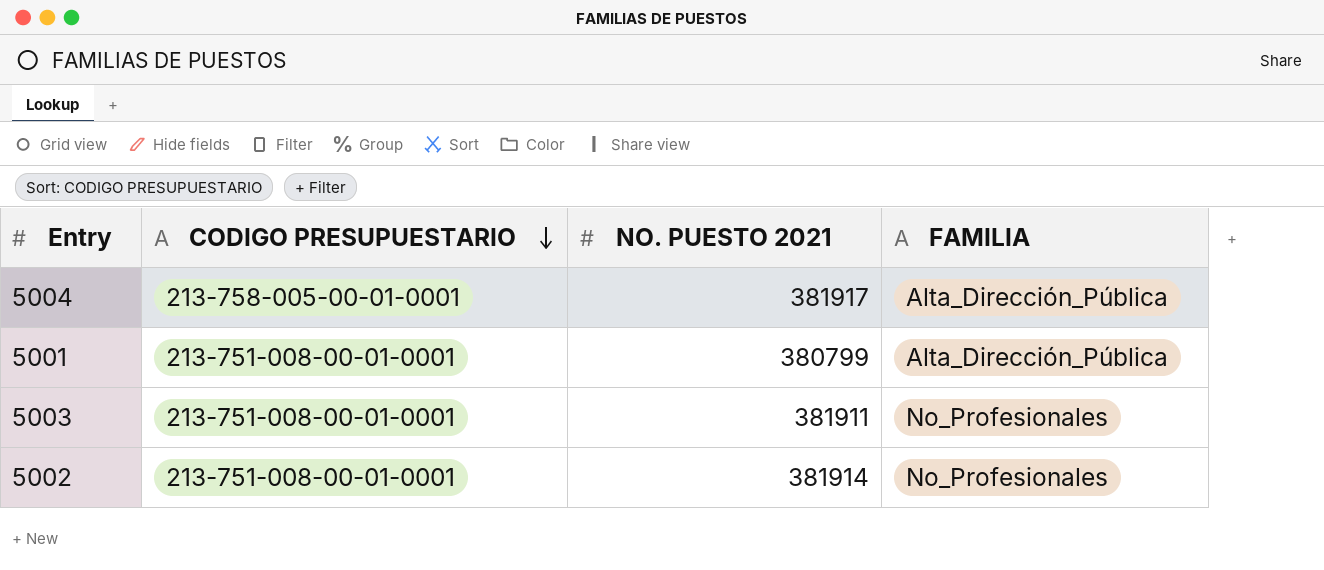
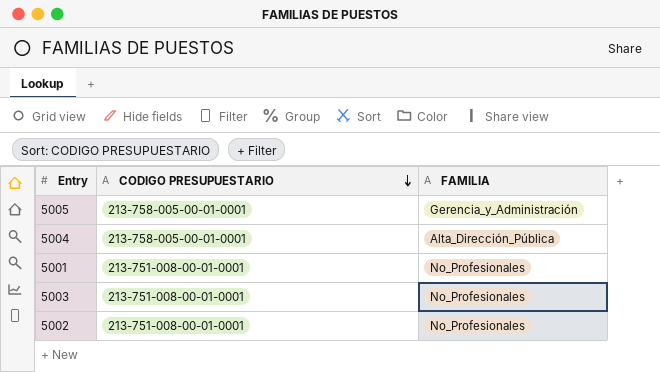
column NO. PUESTO 2021 | position: 3 -> none
row 5005: none -> 213-758-005-00-01-0001 | Gerencia_y_Administración
5001 | FAMILIA: Alta_Dirección_Pública -> No_Profesionales

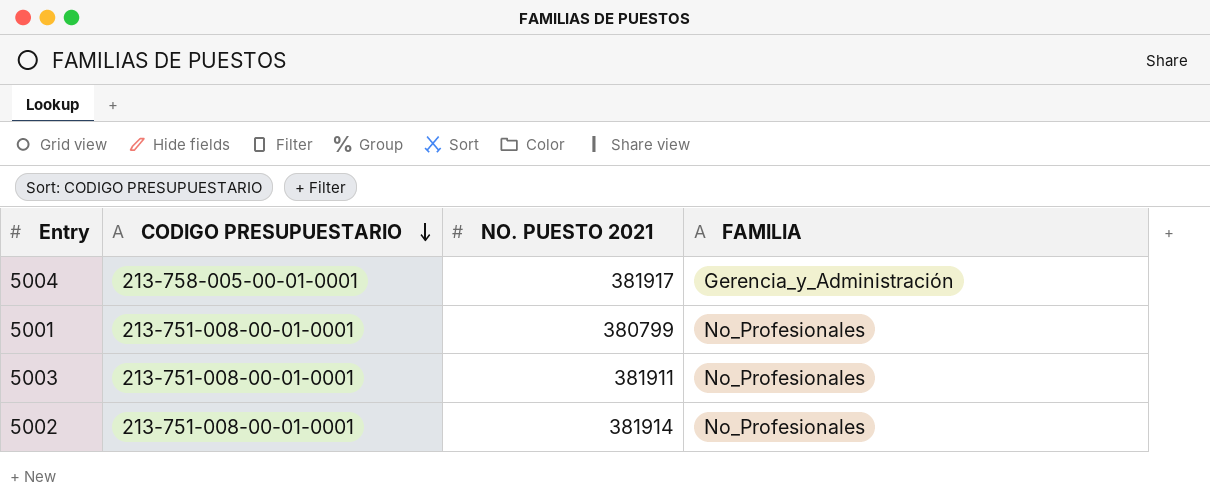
column NO. PUESTO 2021 | position: none -> 3
row 5005: 213-758-005-00-01-0001 | Gerencia_y_Administración -> none
5004 | FAMILIA: Alta_Dirección_Pública -> Gerencia_y_Administración

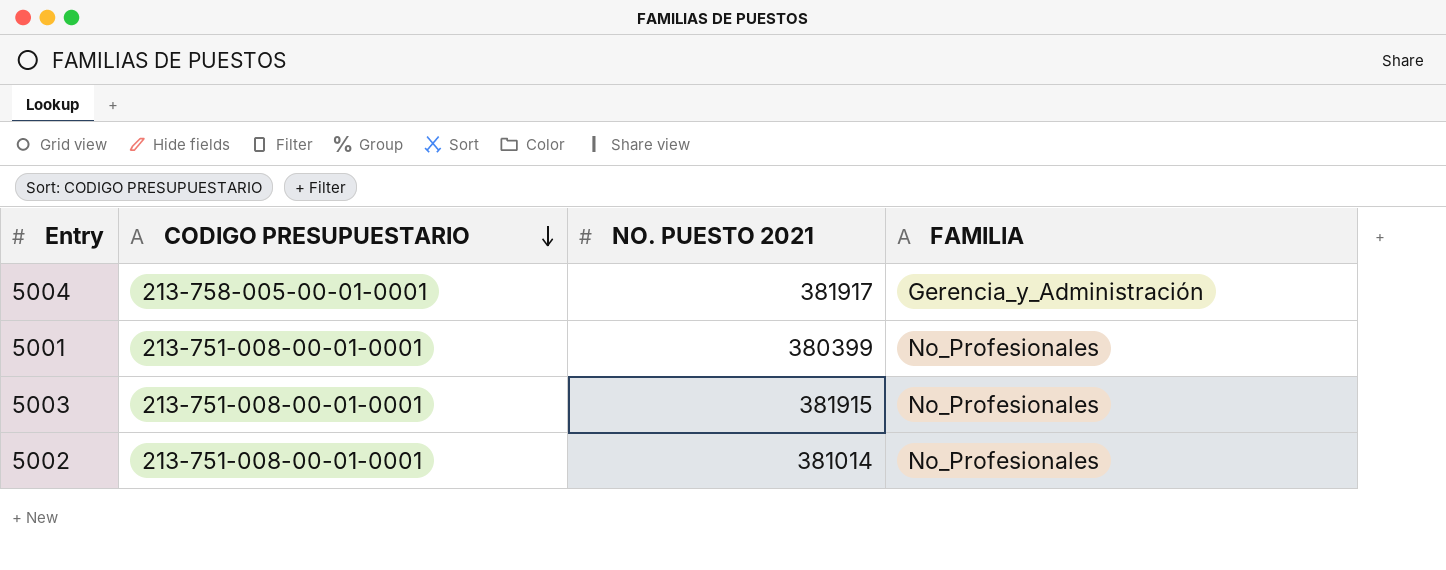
5001 | NO. PUESTO 2021: 380799 -> 380399
5003 | NO. PUESTO 2021: 381911 -> 381915
5002 | NO. PUESTO 2021: 381914 -> 381014

